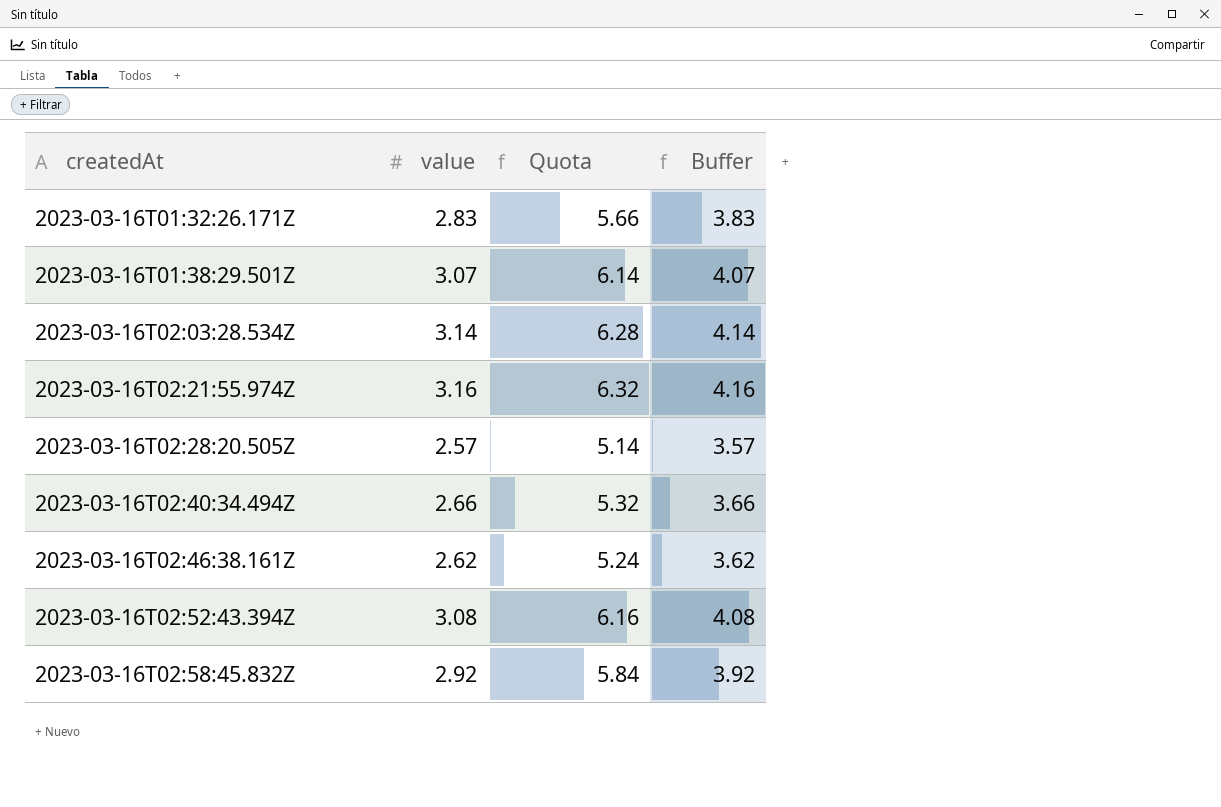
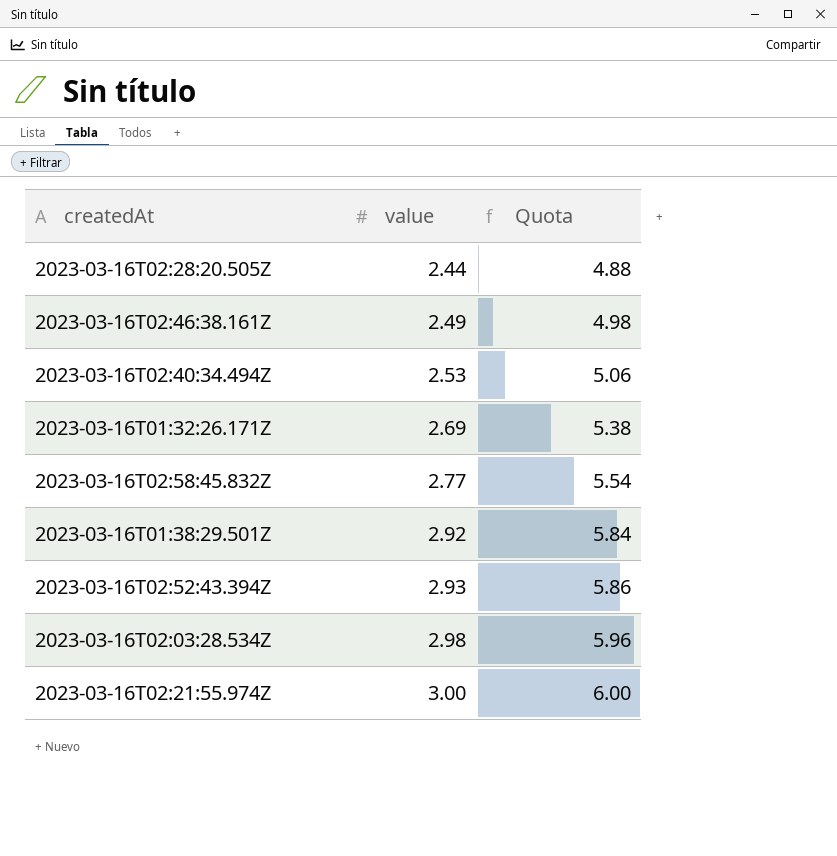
row order: createdAt ascending -> value ascending
column Buffer | formula: [value] + 1 -> none
2023-03-16T02:28:20.505Z | value: 2.57 -> 2.44
2023-03-16T02:28:20.505Z | Quota: 5.14 -> 4.88
2023-03-16T02:46:38.161Z | value: 2.62 -> 2.49
2023-03-16T02:46:38.161Z | Quota: 5.24 -> 4.98
2023-03-16T02:40:34.494Z | value: 2.66 -> 2.53
2023-03-16T02:40:34.494Z | Quota: 5.32 -> 5.06
2023-03-16T01:32:26.171Z | value: 2.83 -> 2.69
2023-03-16T01:32:26.171Z | Quota: 5.66 -> 5.38
2023-03-16T02:58:45.832Z | value: 2.92 -> 2.77
2023-03-16T02:58:45.832Z | Quota: 5.84 -> 5.54
2023-03-16T01:38:29.501Z | value: 3.07 -> 2.92
2023-03-16T01:38:29.501Z | Quota: 6.14 -> 5.84
2023-03-16T02:52:43.394Z | value: 3.08 -> 2.93
2023-03-16T02:52:43.394Z | Quota: 6.16 -> 5.86
2023-03-16T02:03:28.534Z | value: 3.14 -> 2.98
2023-03-16T02:03:28.534Z | Quota: 6.28 -> 5.96
2023-03-16T02:21:55.974Z | value: 3.16 -> 3.00
2023-03-16T02:21:55.974Z | Quota: 6.32 -> 6.00

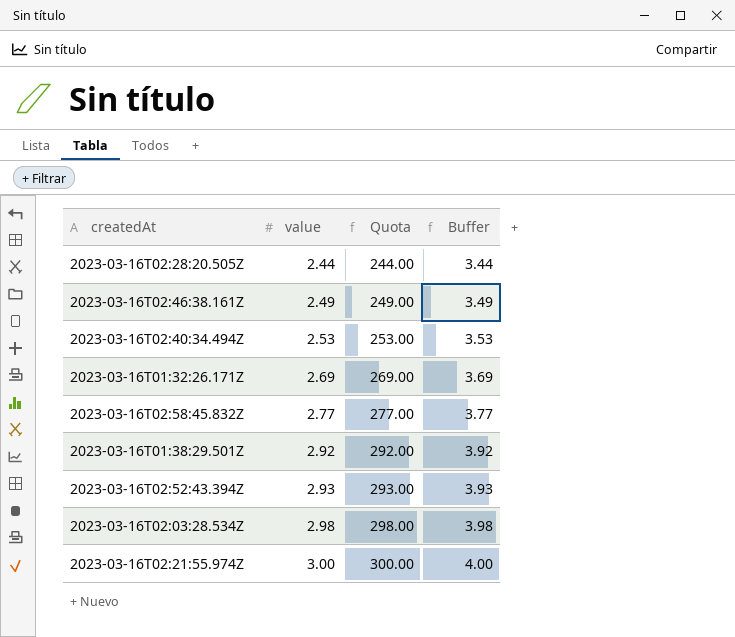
column Quota | formula: [value] * 2 -> [value] * 100
column Buffer | formula: none -> [value] + 1

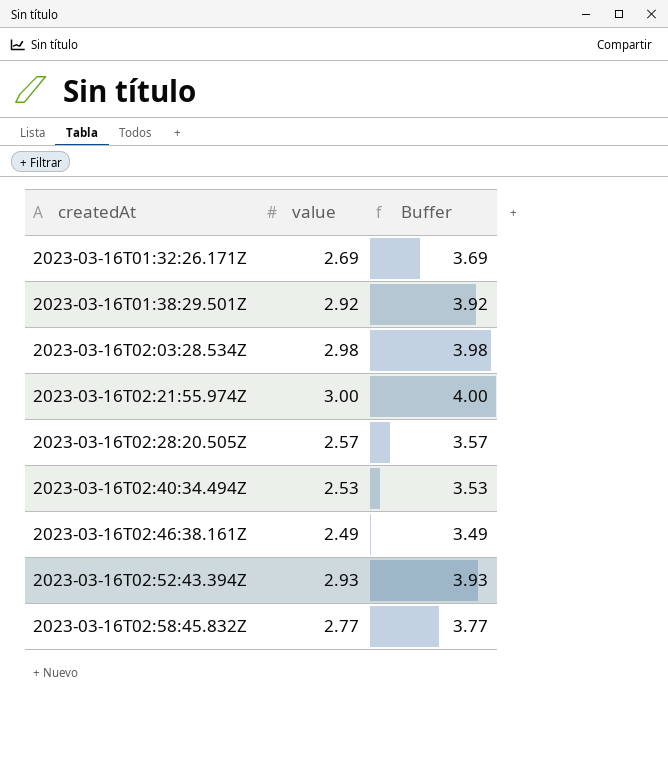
row order: value ascending -> createdAt ascending
column Quota | formula: [value] * 100 -> none
2023-03-16T02:28:20.505Z | value: 2.44 -> 2.57
2023-03-16T02:28:20.505Z | Buffer: 3.44 -> 3.57

